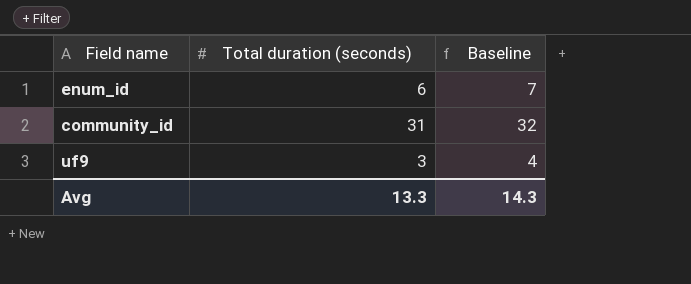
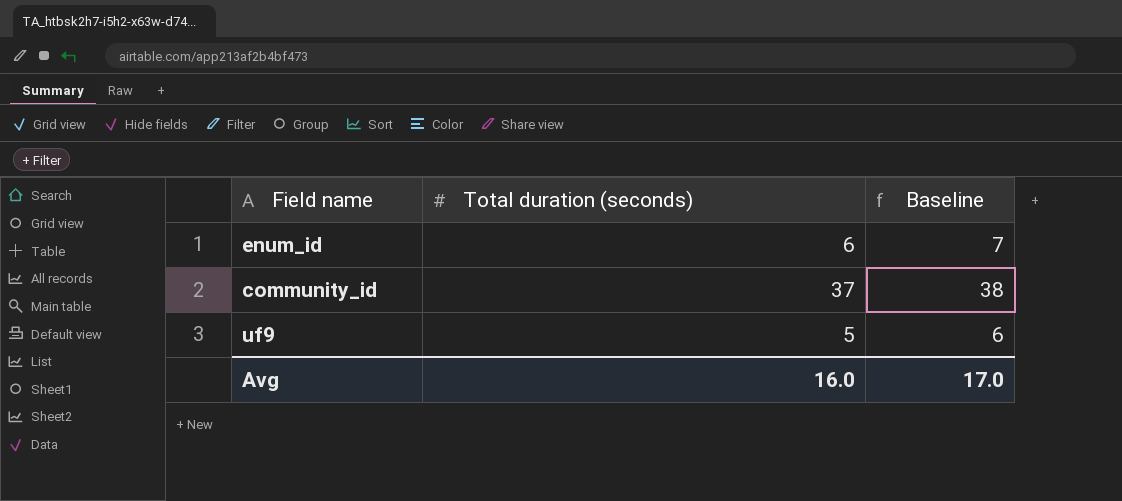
community_id | Total duration (seconds): 31 -> 37
community_id | Baseline: 32 -> 38
uf9 | Total duration (seconds): 3 -> 5
uf9 | Baseline: 4 -> 6
Avg | Total duration (seconds): 13.3 -> 16.0
Avg | Baseline: 14.3 -> 17.0

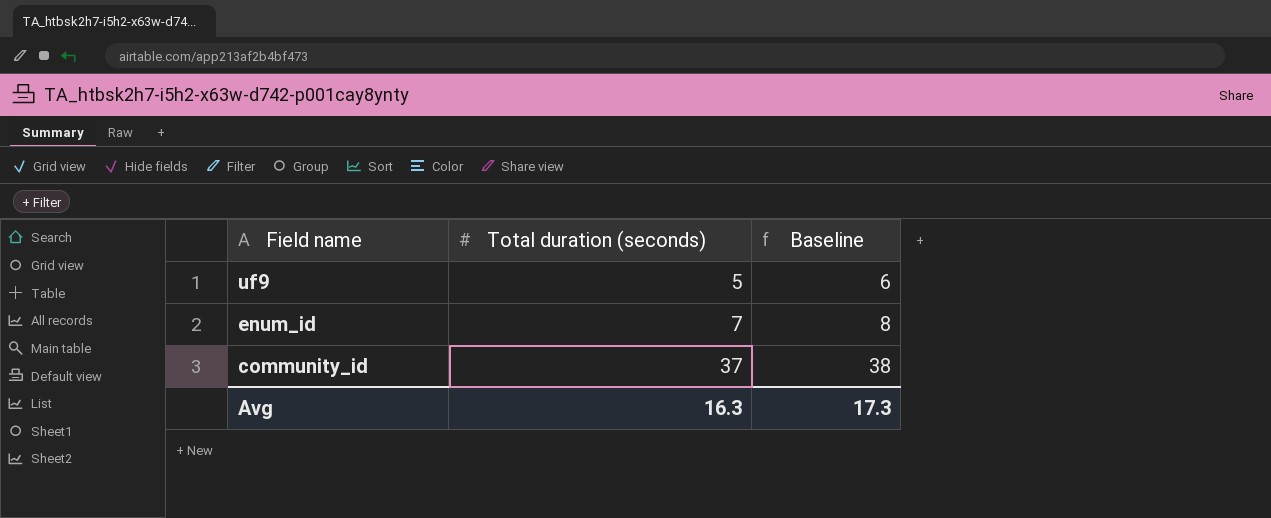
row order: none -> Field name descending
enum_id | Total duration (seconds): 6 -> 7
enum_id | Baseline: 7 -> 8
Avg | Total duration (seconds): 16.0 -> 16.3
Avg | Baseline: 17.0 -> 17.3

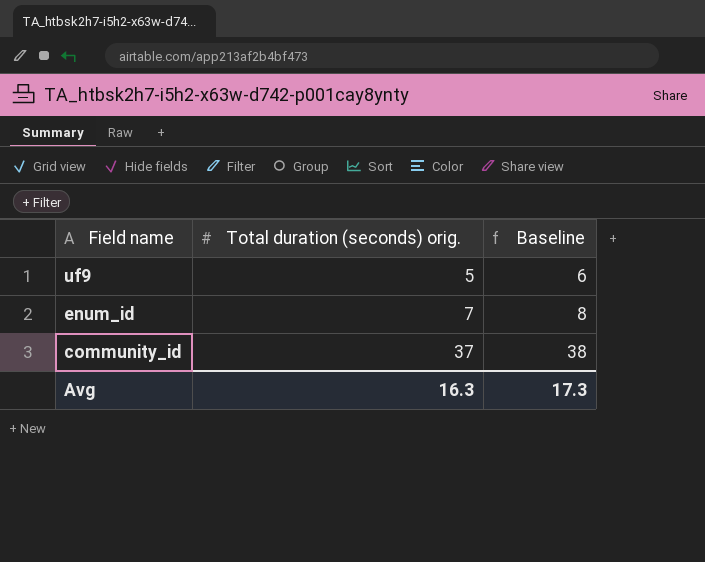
column name: Total duration (seconds) -> Total duration (seconds) orig.

